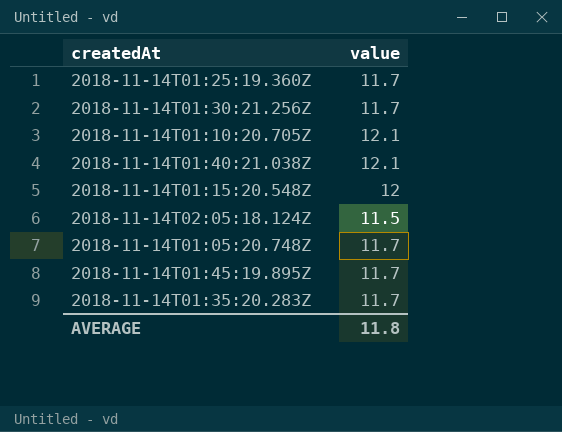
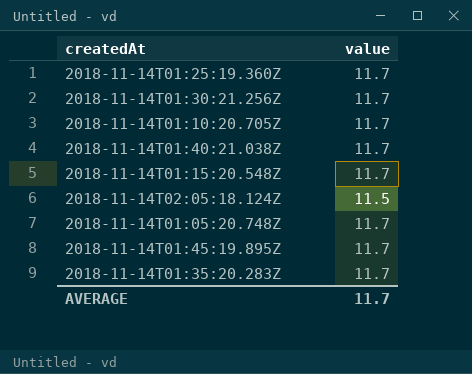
2018-11-14T01:10:20.705Z | value: 12.1 -> 11.7
2018-11-14T01:40:21.038Z | value: 12.1 -> 11.7
2018-11-14T01:15:20.548Z | value: 12 -> 11.7
AVERAGE | value: 11.8 -> 11.7

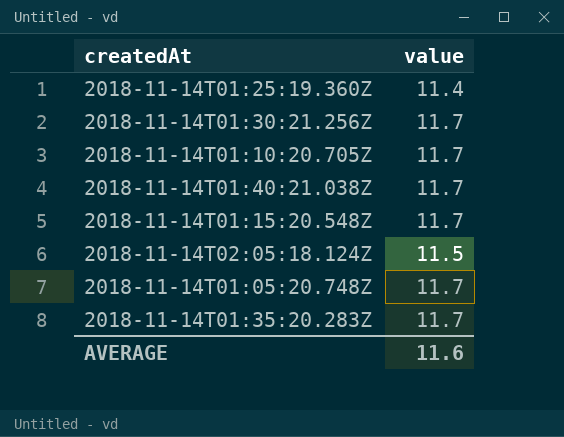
row 2018-11-14T01:45:19.895Z: 11.7 -> none
2018-11-14T01:25:19.360Z | value: 11.7 -> 11.4
AVERAGE | value: 11.7 -> 11.6

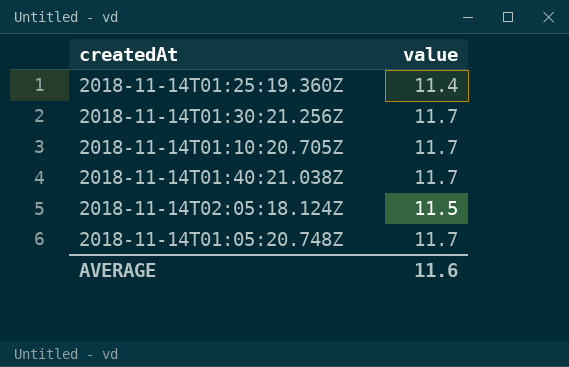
row 2018-11-14T01:15:20.548Z: 11.7 -> none
row 2018-11-14T01:35:20.283Z: 11.7 -> none

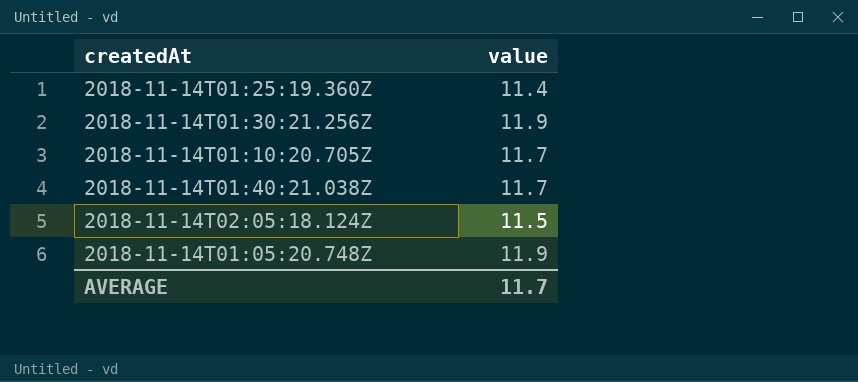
2018-11-14T01:30:21.256Z | value: 11.7 -> 11.9
2018-11-14T01:05:20.748Z | value: 11.7 -> 11.9
AVERAGE | value: 11.6 -> 11.7

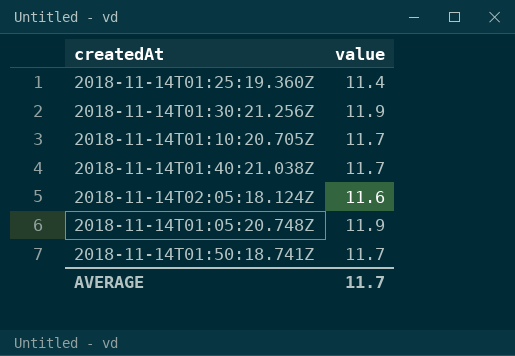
2018-11-14T02:05:18.124Z | value: 11.5 -> 11.6
row 2018-11-14T01:50:18.741Z: none -> 11.7

